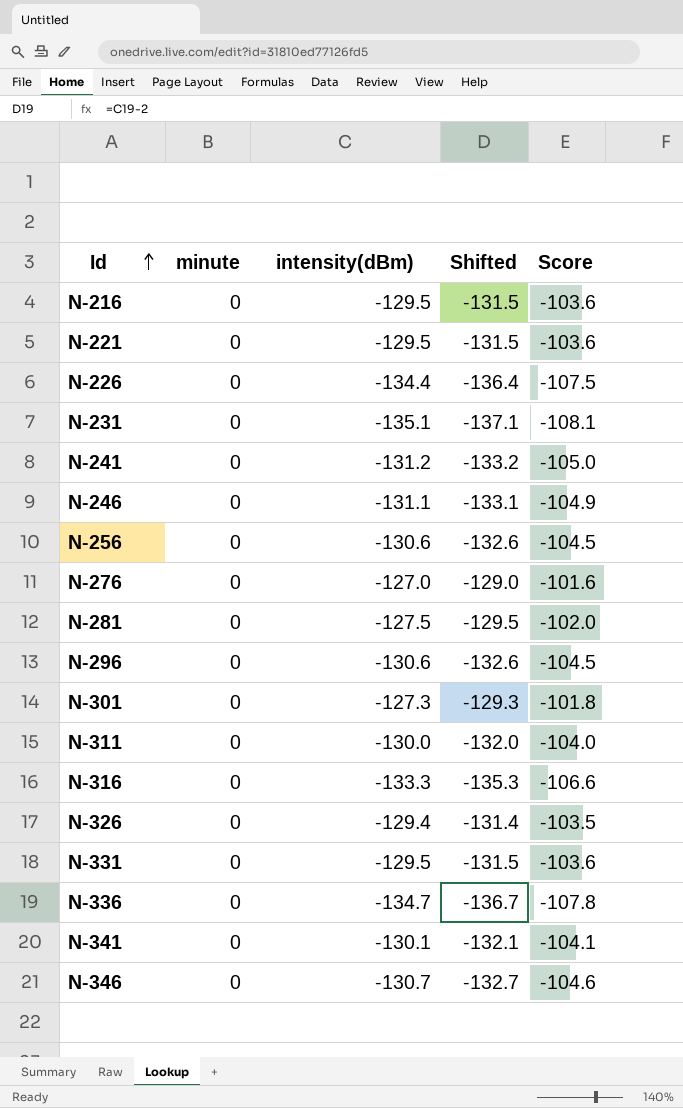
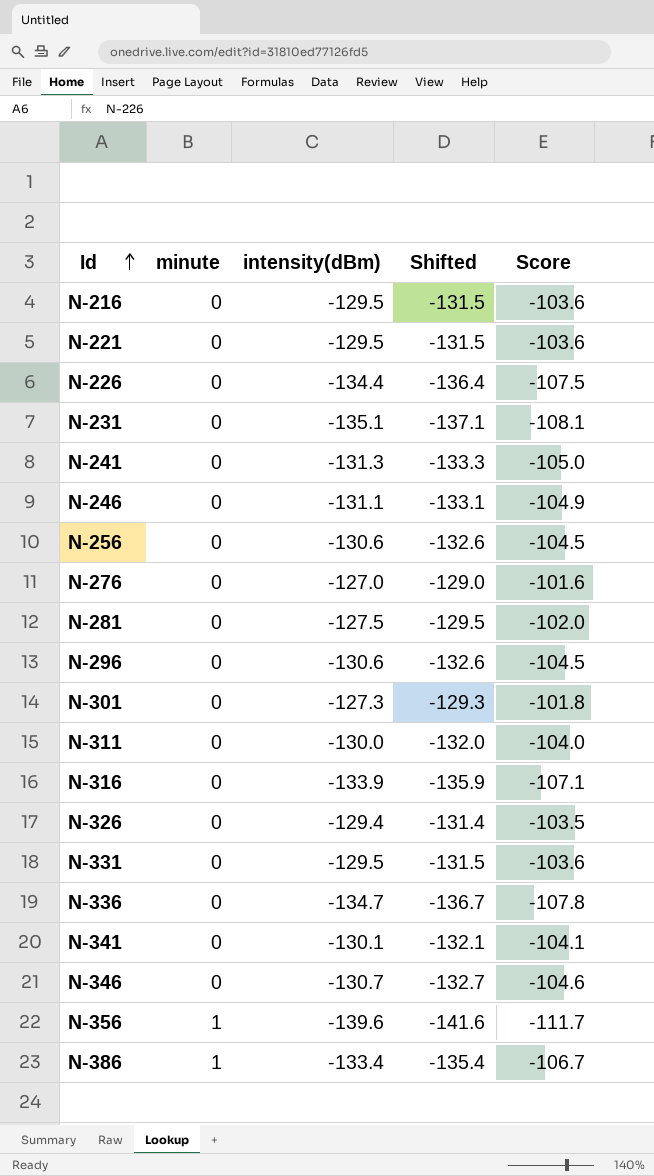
N-241 | intensity(dBm): -131.2 -> -131.3
N-241 | Shifted: -133.2 -> -133.3
N-316 | intensity(dBm): -133.3 -> -133.9
N-316 | Shifted: -135.3 -> -135.9
N-316 | Score: -106.6 -> -107.1
row N-356: none -> 1 | -139.6 | -141.6 | -111.7
row N-386: none -> 1 | -133.4 | -135.4 | -106.7

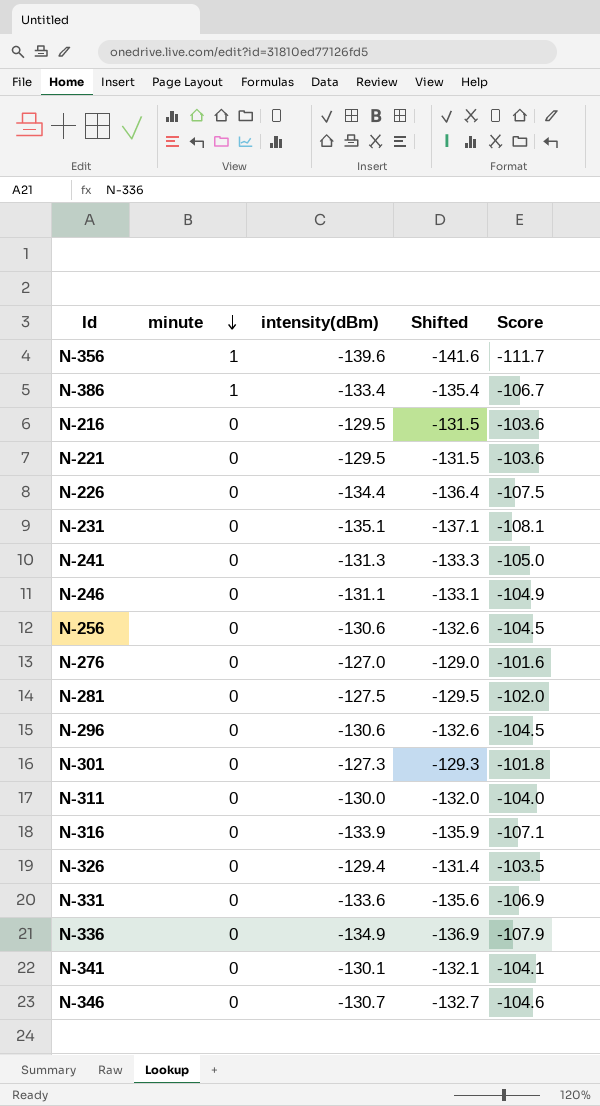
row order: Id ascending -> minute descending
N-331 | intensity(dBm): -129.5 -> -133.6
N-331 | Shifted: -131.5 -> -135.6
N-331 | Score: -103.6 -> -106.9
N-336 | intensity(dBm): -134.7 -> -134.9
N-336 | Shifted: -136.7 -> -136.9
N-336 | Score: -107.8 -> -107.9

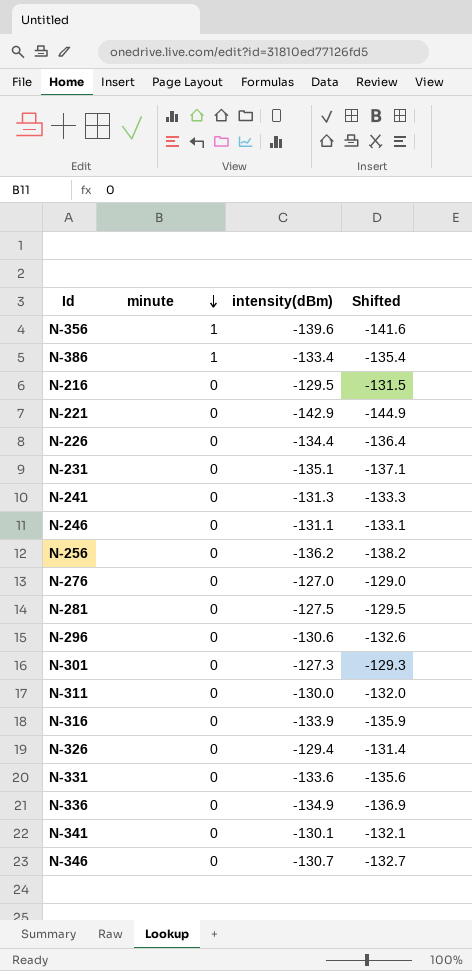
column Score | formula: [intensity(dBm)] * 0.8 -> none
N-221 | intensity(dBm): -129.5 -> -142.9
N-221 | Shifted: -131.5 -> -144.9
N-256 | intensity(dBm): -130.6 -> -136.2
N-256 | Shifted: -132.6 -> -138.2

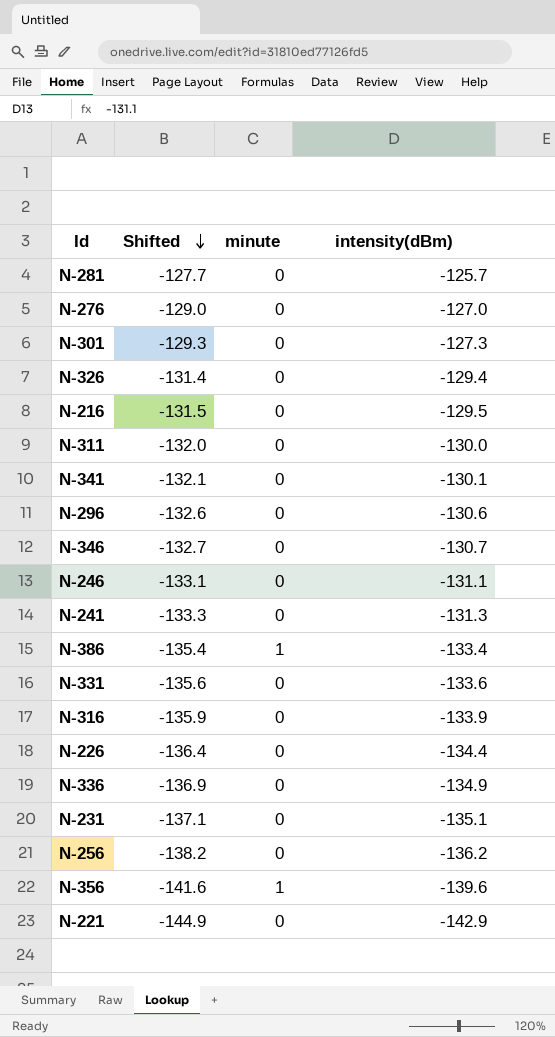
row order: minute descending -> Shifted descending
column Shifted | position: 4 -> 2
N-281 | Shifted: -129.5 -> -127.7
N-281 | intensity(dBm): -127.5 -> -125.7

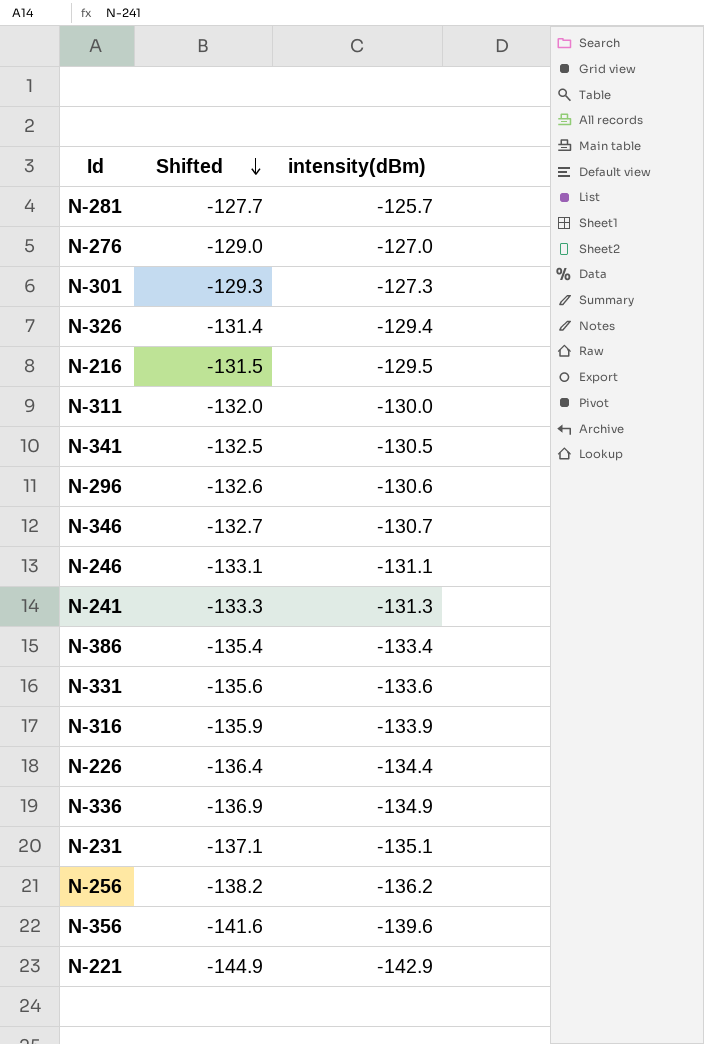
column minute | position: 3 -> none
N-341 | Shifted: -132.1 -> -132.5
N-341 | intensity(dBm): -130.1 -> -130.5

